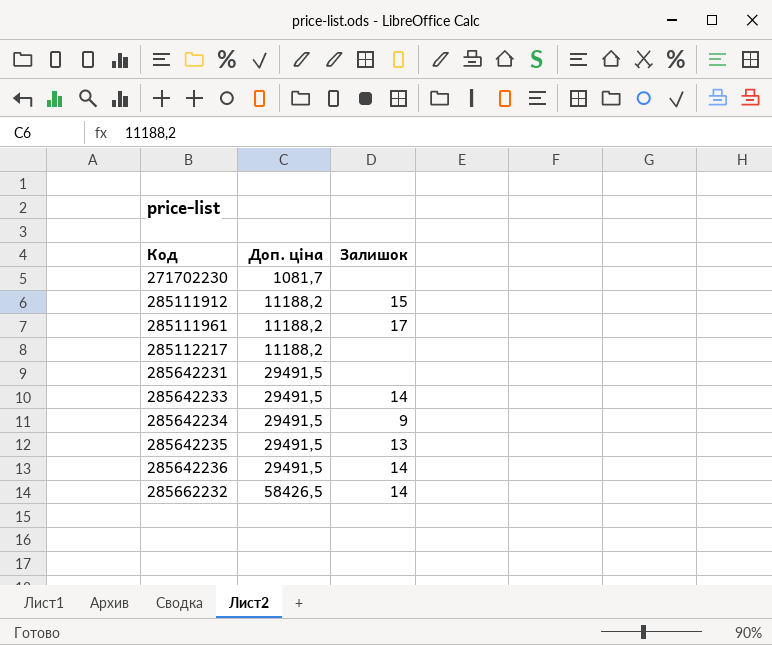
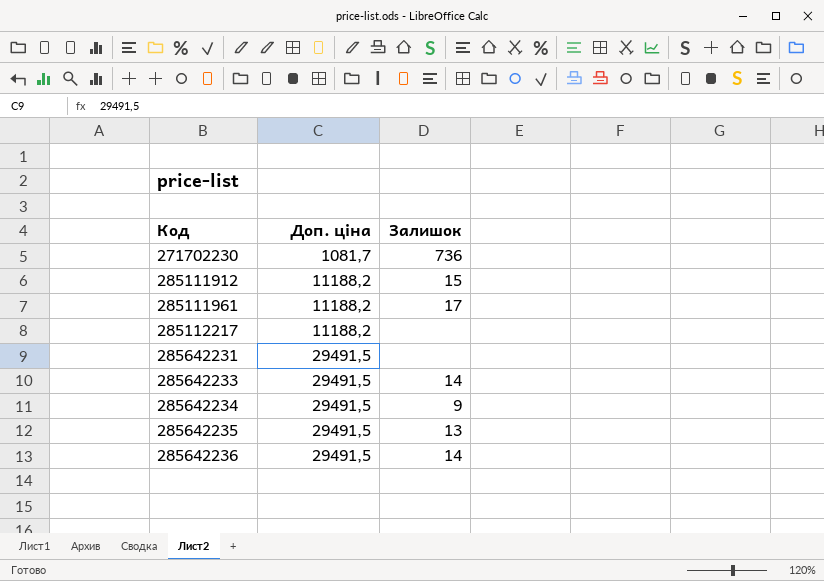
row 285662232: 58426,5 | 14 -> none
271702230 | Залишок: none -> 736

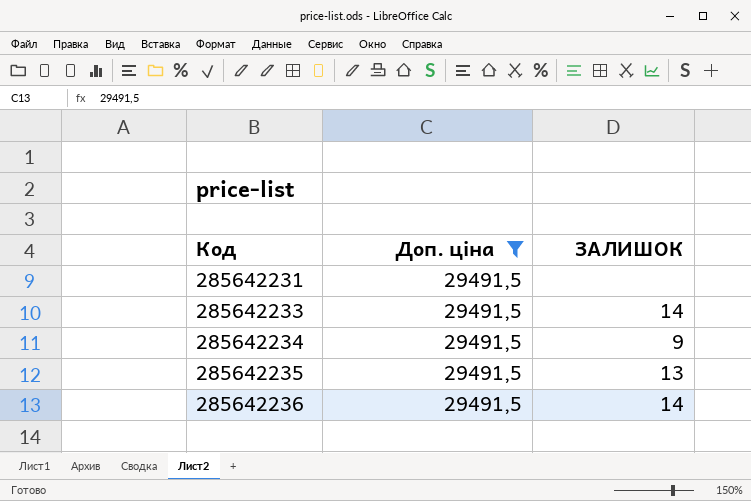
filter: none -> Доп. ціна = 29491,5
column name: Залишок -> ЗАЛИШОК

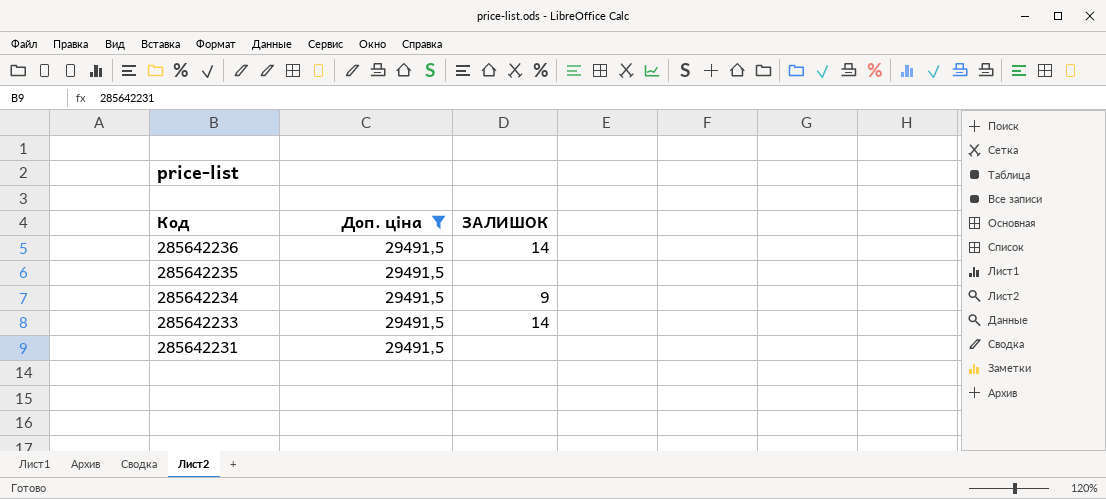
row order: Код ascending -> Код descending
285642235 | ЗАЛИШОК: 13 -> none

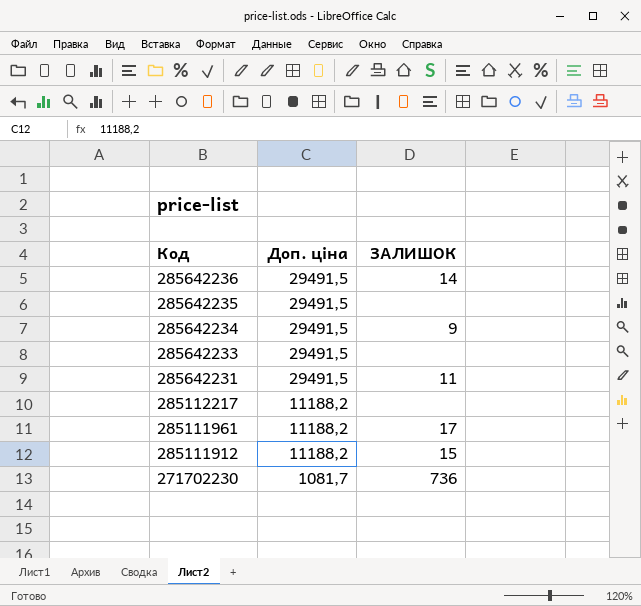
filter: Доп. ціна = 29491,5 -> none
285642233 | ЗАЛИШОК: 14 -> none
285642231 | ЗАЛИШОК: none -> 11

